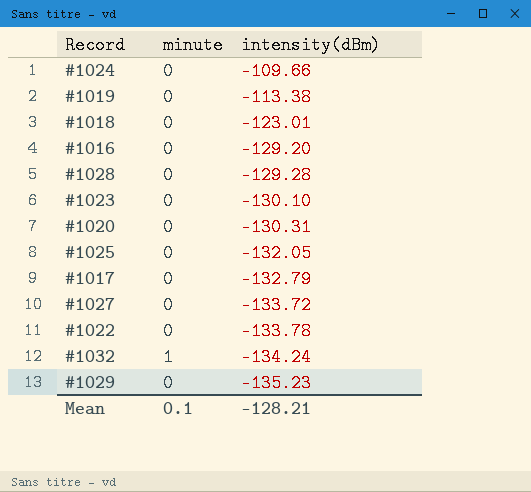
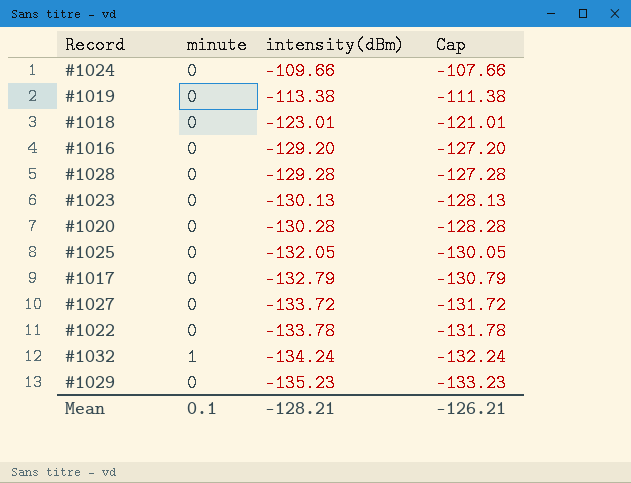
column Cap | formula: none -> [intensity(dBm)] + 2
#1023 | intensity(dBm): -130.10 -> -130.13
#1020 | intensity(dBm): -130.31 -> -130.28

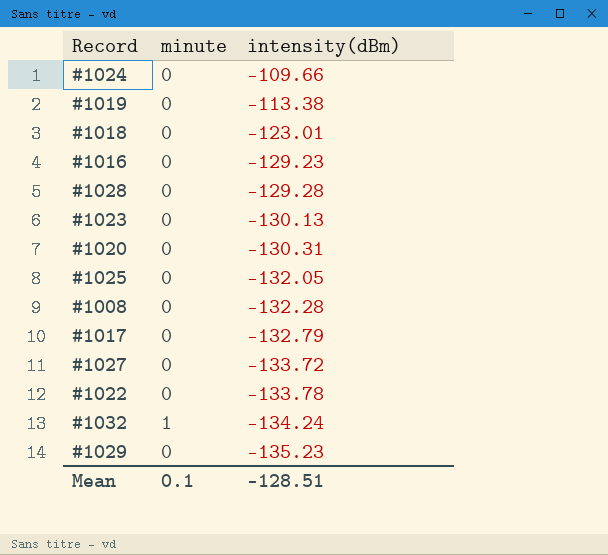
column Cap | formula: [intensity(dBm)] + 2 -> none
#1016 | intensity(dBm): -129.20 -> -129.23
#1020 | intensity(dBm): -130.28 -> -130.31
row #1008: none -> 0 | -132.28
Mean | intensity(dBm): -128.21 -> -128.51

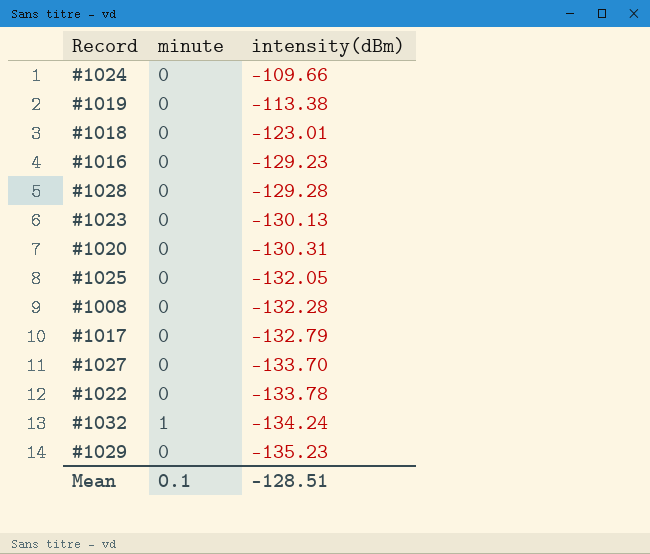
#1027 | intensity(dBm): -133.72 -> -133.70

